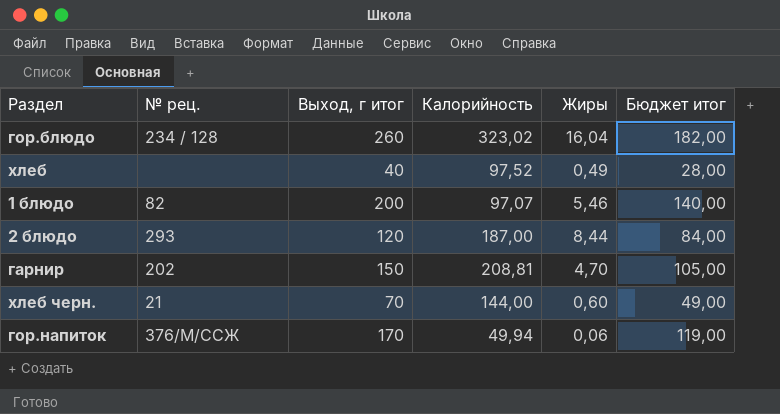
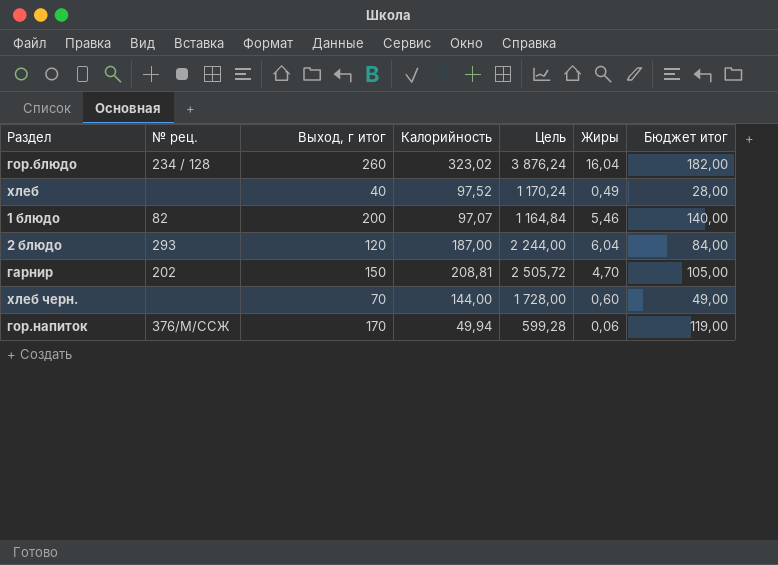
column Цель | formula: none -> [Калорийность] * 12
2 блюдо | Жиры: 8,44 -> 6,04
хлеб черн. | № рец.: 21 -> none

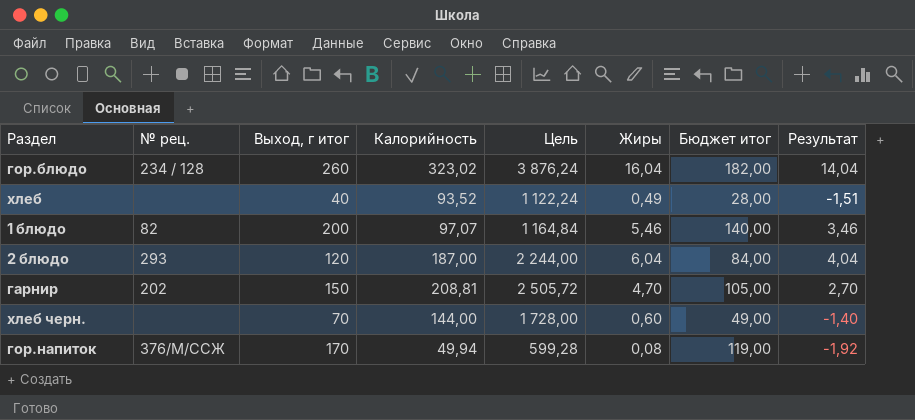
column Результат | formula: none -> [Жиры] - 2
хлеб | Калорийность: 97,52 -> 93,52
хлеб | Цель: 1 170,24 -> 1 122,24
гор.напиток | Жиры: 0,06 -> 0,08

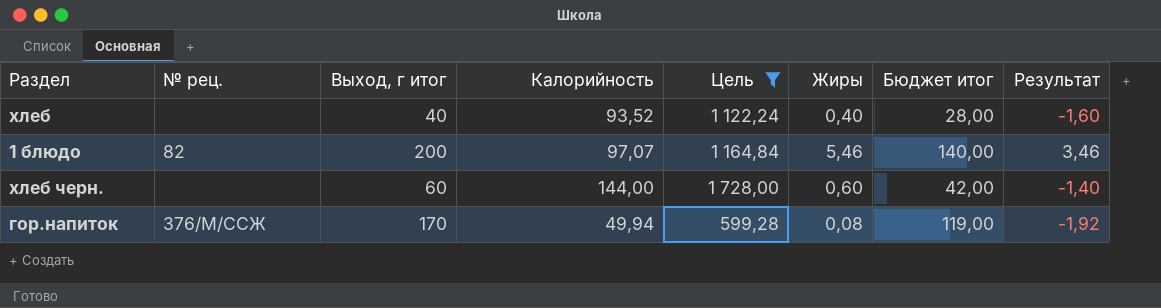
filter: none -> Цель <= 1 728,00
хлеб | Жиры: 0,49 -> 0,40
хлеб | Результат: -1,51 -> -1,60
хлеб черн. | Выход, г итог: 70 -> 60
хлеб черн. | Бюджет итог: 49,00 -> 42,00

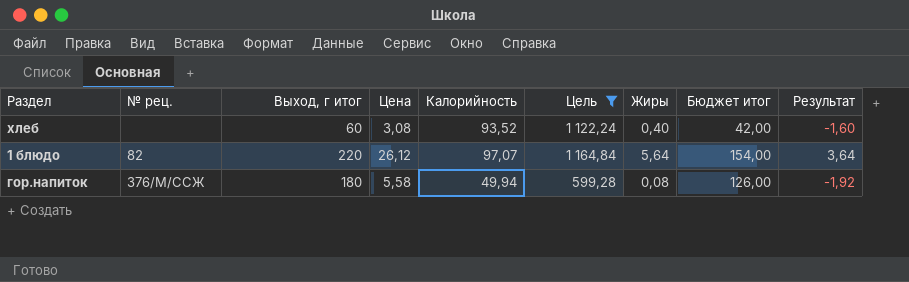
column Цена | position: none -> 4
row хлеб черн.: none | 60 | 144,00 | 1 728,00 | 0,60 | 42,00 | -1,40 -> none
хлеб | Выход, г итог: 40 -> 60
хлеб | Бюджет итог: 28,00 -> 42,00
1 блюдо | Выход, г итог: 200 -> 220
1 блюдо | Жиры: 5,46 -> 5,64
1 блюдо | Бюджет итог: 140,00 -> 154,00
1 блюдо | Результат: 3,46 -> 3,64
гор.напиток | Выход, г итог: 170 -> 180
гор.напиток | Бюджет итог: 119,00 -> 126,00

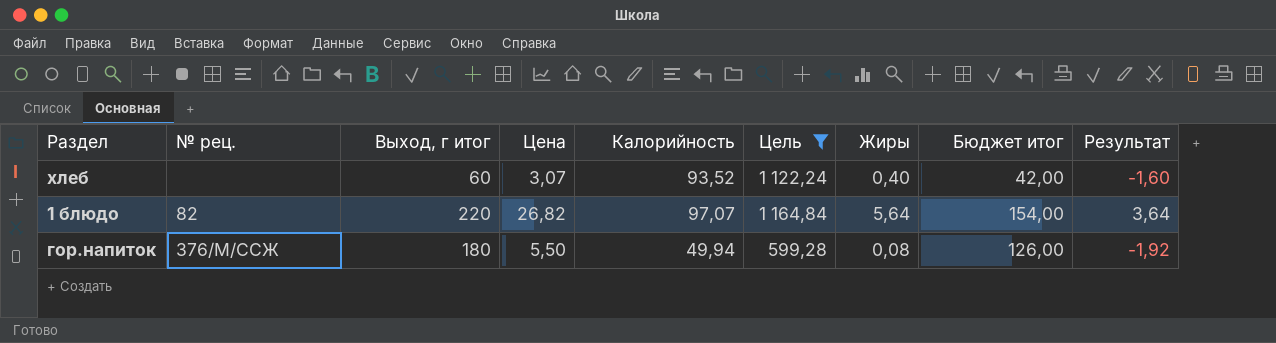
хлеб | Цена: 3,08 -> 3,07
1 блюдо | Цена: 26,12 -> 26,82
гор.напиток | Цена: 5,58 -> 5,50

